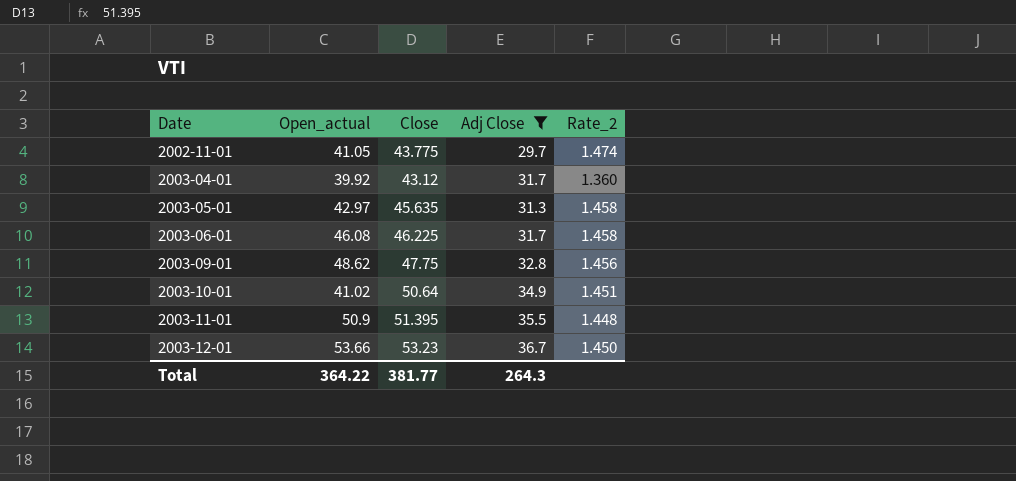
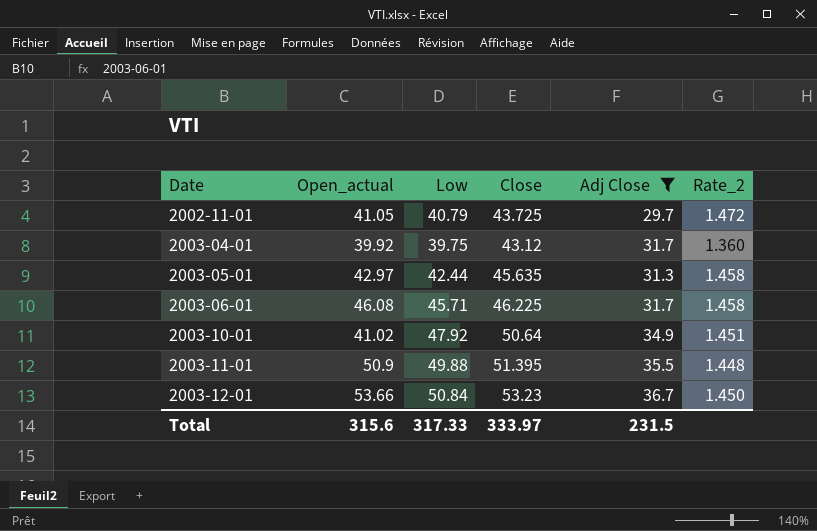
column Low | position: none -> 3
row 2003-09-01: 48.62 | 47.75 | 32.8 | 1.456 -> none
2002-11-01 | Close: 43.775 -> 43.725
2002-11-01 | Rate_2: 1.474 -> 1.472
Total | Open_actual: 364.22 -> 315.6
Total | Close: 381.77 -> 333.97
Total | Adj Close: 264.3 -> 231.5

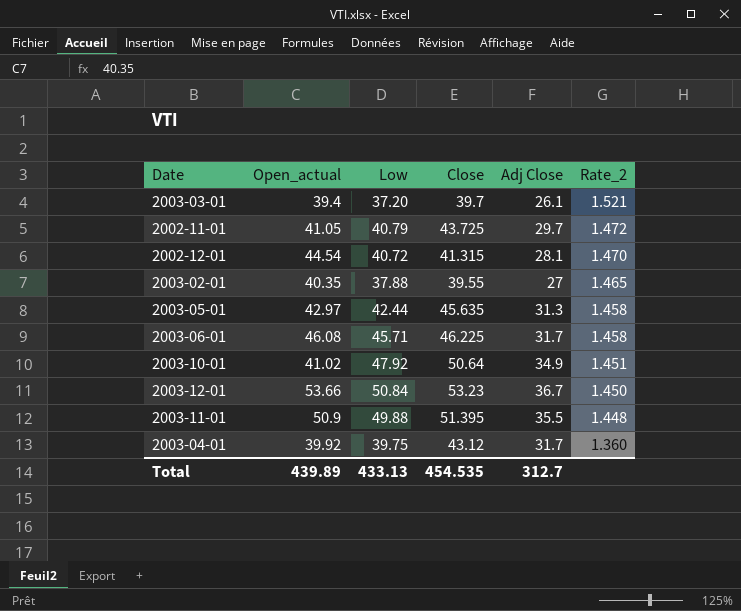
filter: Adj Close >= 29.7 -> none
row order: Date ascending -> Rate_2 descending
Total | Open_actual: 315.6 -> 439.89
Total | Low: 317.33 -> 433.13
Total | Close: 333.97 -> 454.535
Total | Adj Close: 231.5 -> 312.7

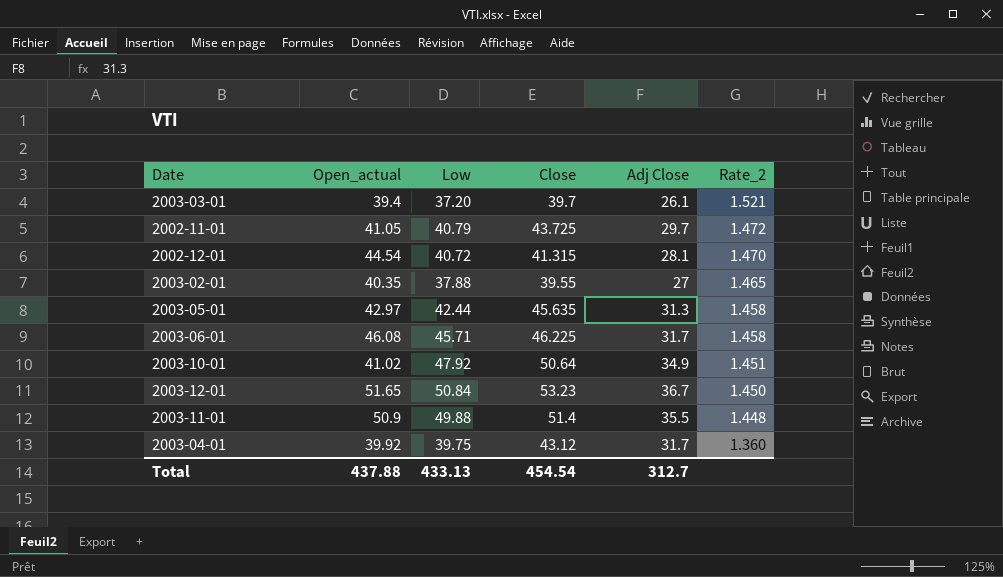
2003-12-01 | Open_actual: 53.66 -> 51.65
2003-11-01 | Close: 51.395 -> 51.4
Total | Open_actual: 439.89 -> 437.88
Total | Close: 454.535 -> 454.54

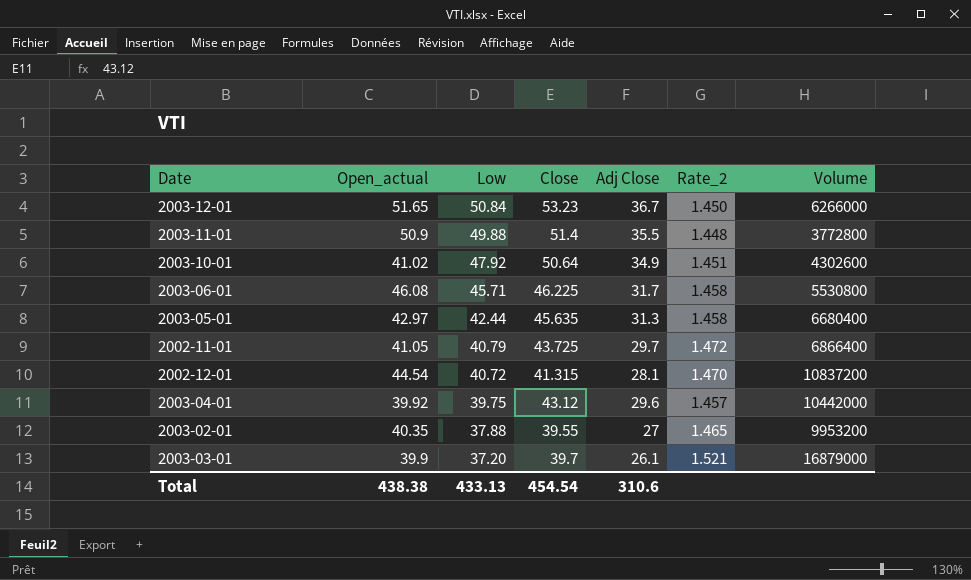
row order: Rate_2 descending -> Low descending
column Volume | position: none -> 7
2003-04-01 | Adj Close: 31.7 -> 29.6
2003-04-01 | Rate_2: 1.360 -> 1.457
2003-03-01 | Open_actual: 39.4 -> 39.9
Total | Open_actual: 437.88 -> 438.38
Total | Adj Close: 312.7 -> 310.6

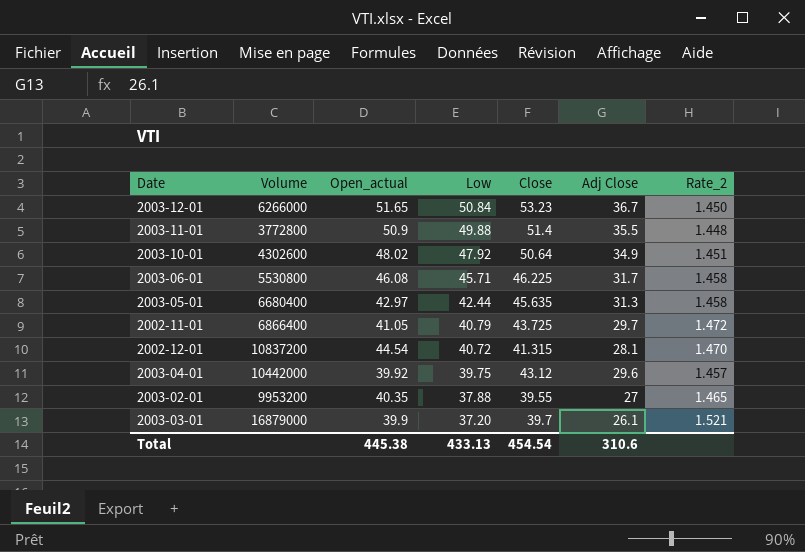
column Volume | position: 7 -> 2
2003-10-01 | Open_actual: 41.02 -> 48.02
Total | Open_actual: 438.38 -> 445.38

